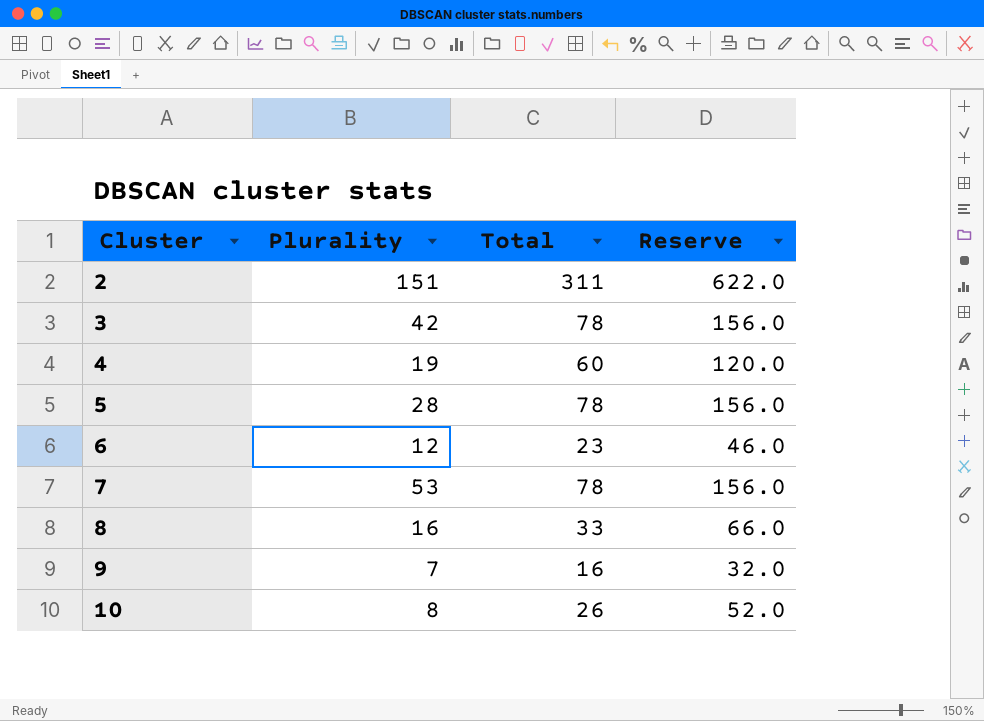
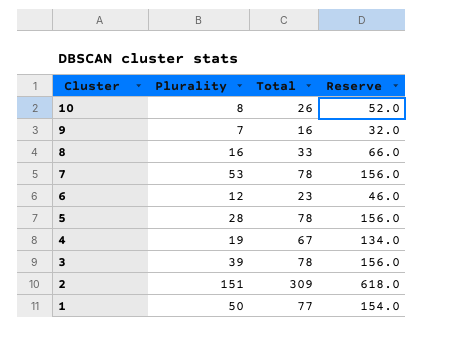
row order: Cluster ascending -> Cluster descending
4 | Total: 60 -> 67
4 | Reserve: 120.0 -> 134.0
3 | Plurality: 42 -> 39
2 | Total: 311 -> 309
2 | Reserve: 622.0 -> 618.0
row 1: none -> 50 | 77 | 154.0

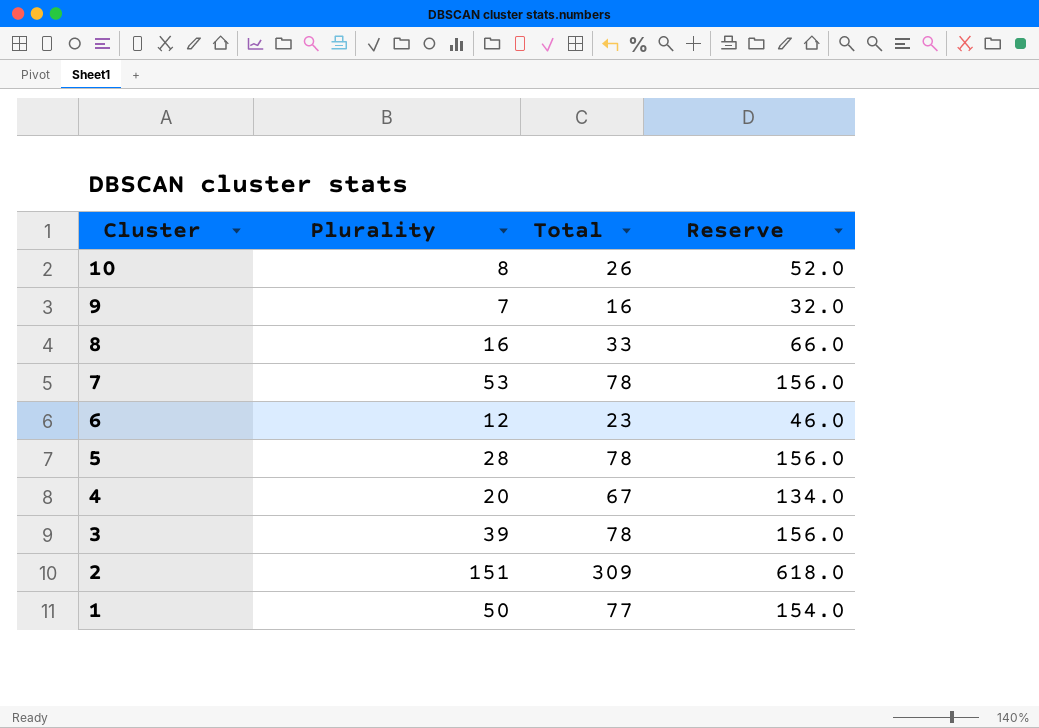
4 | Plurality: 19 -> 20

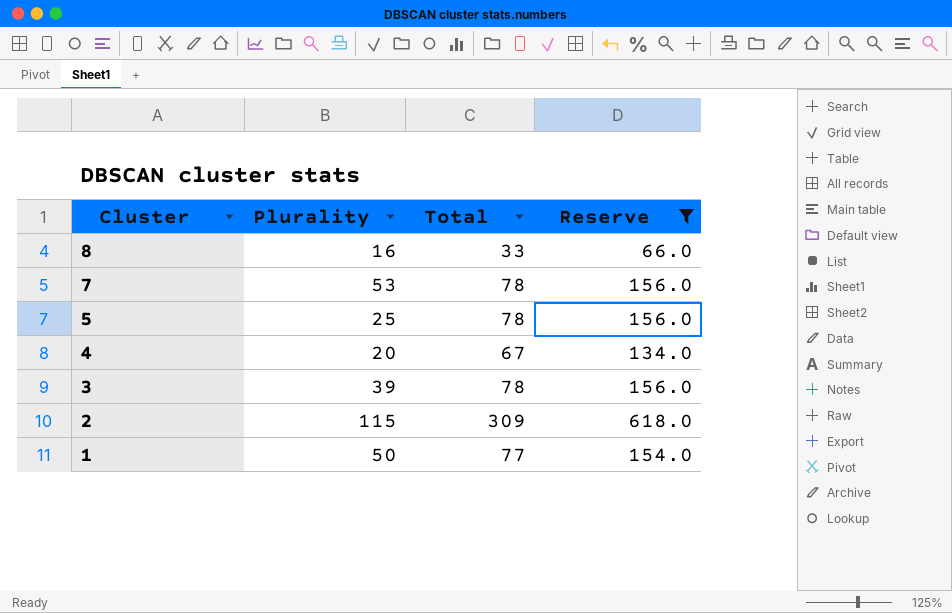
filter: none -> Reserve >= 66.0
5 | Plurality: 28 -> 25
2 | Plurality: 151 -> 115

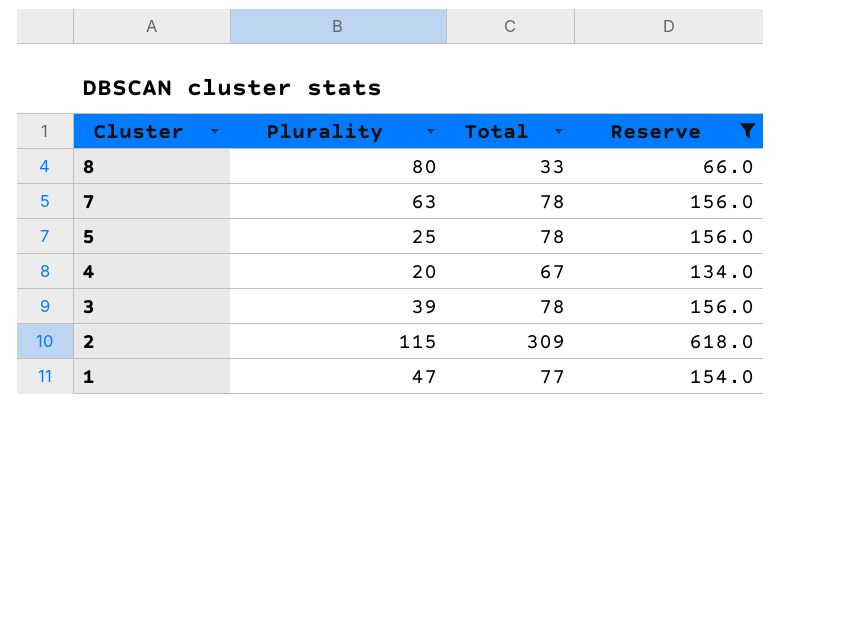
8 | Plurality: 16 -> 80
7 | Plurality: 53 -> 63
1 | Plurality: 50 -> 47

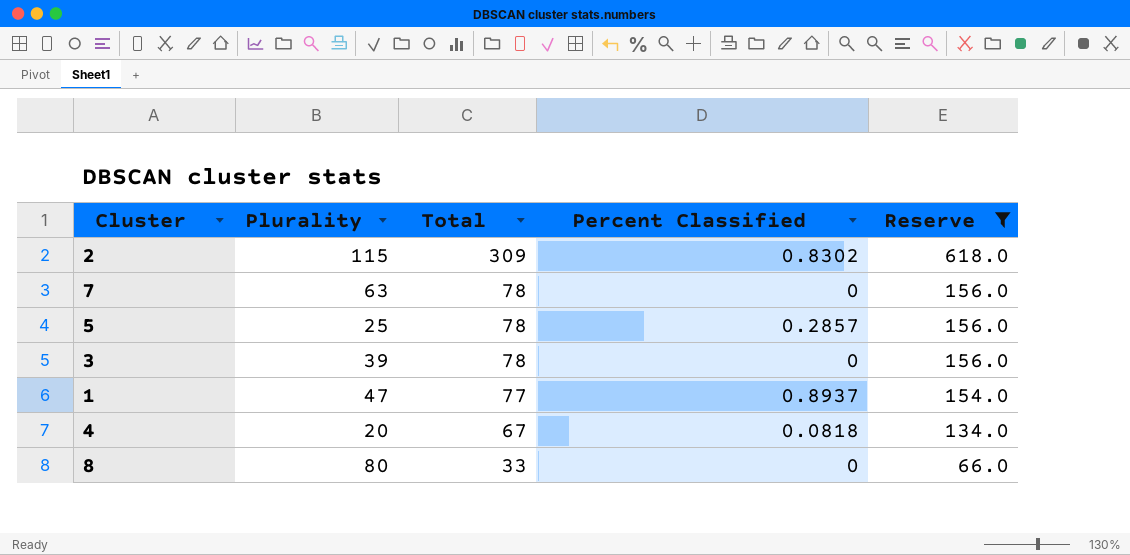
row order: Cluster descending -> Total descending
column Percent Classified | position: none -> 4

